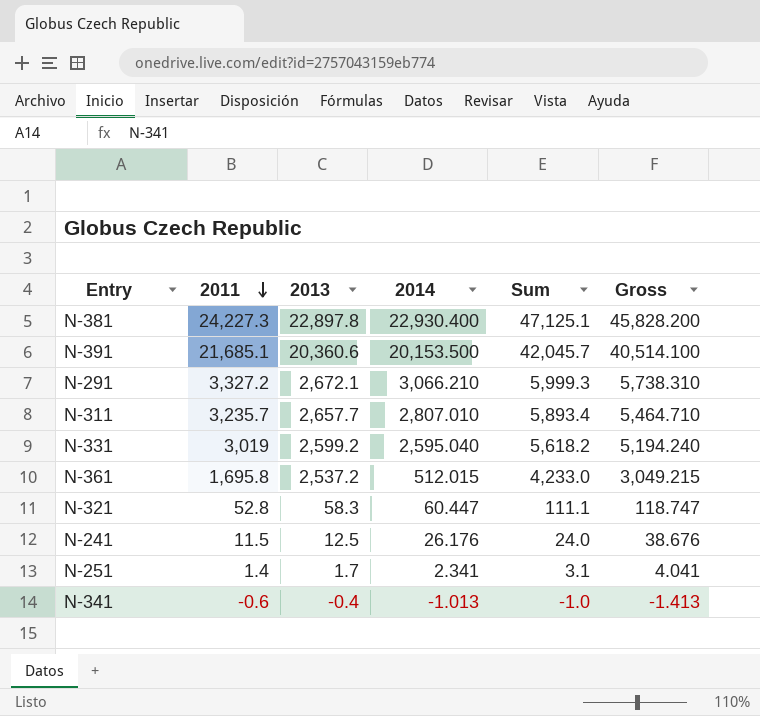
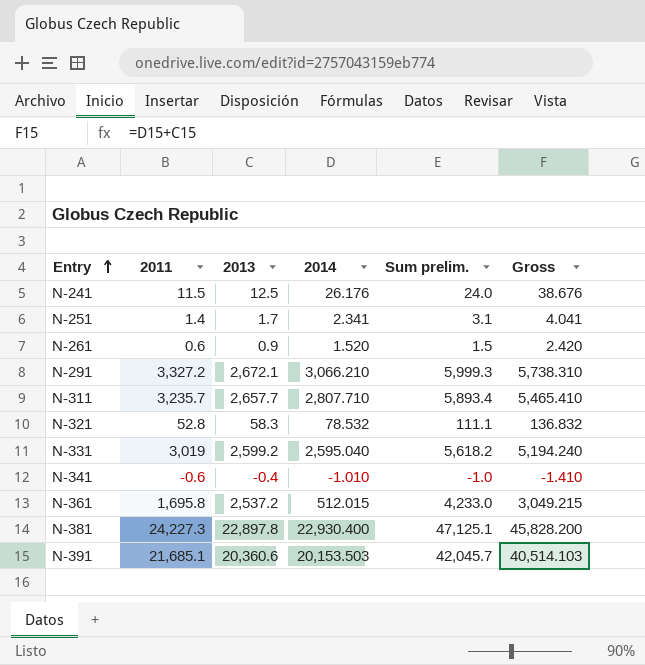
row order: 2011 descending -> Entry ascending
column name: Sum -> Sum prelim.
row N-261: none -> 0.6 | 0.9 | 1.520 | 1.5 | 2.420
N-311 | 2014: 2,807.010 -> 2,807.710
N-311 | Gross: 5,464.710 -> 5,465.410
N-321 | 2014: 60.447 -> 78.532
N-321 | Gross: 118.747 -> 136.832
N-341 | 2014: -1.013 -> -1.010
N-341 | Gross: -1.413 -> -1.410
N-391 | 2014: 20,153.500 -> 20,153.503
N-391 | Gross: 40,514.100 -> 40,514.103

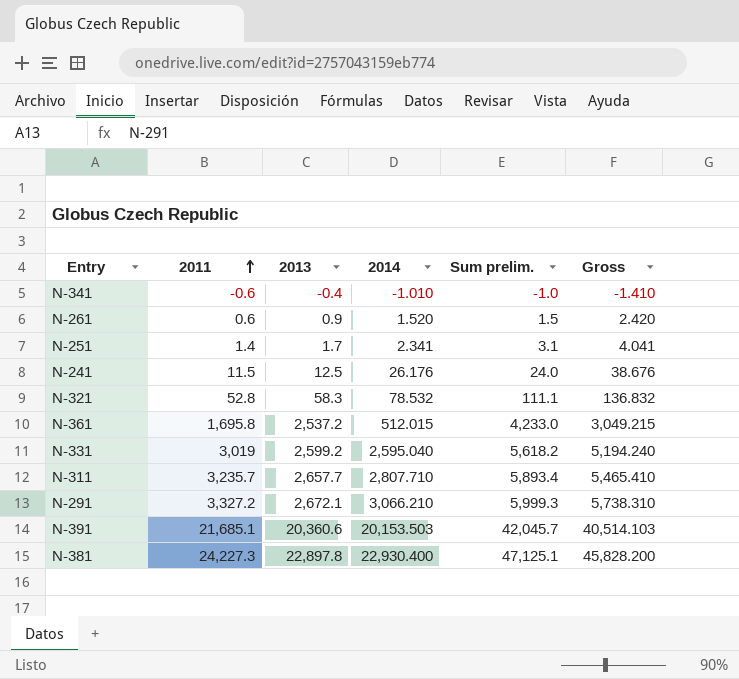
row order: Entry ascending -> 2011 ascending

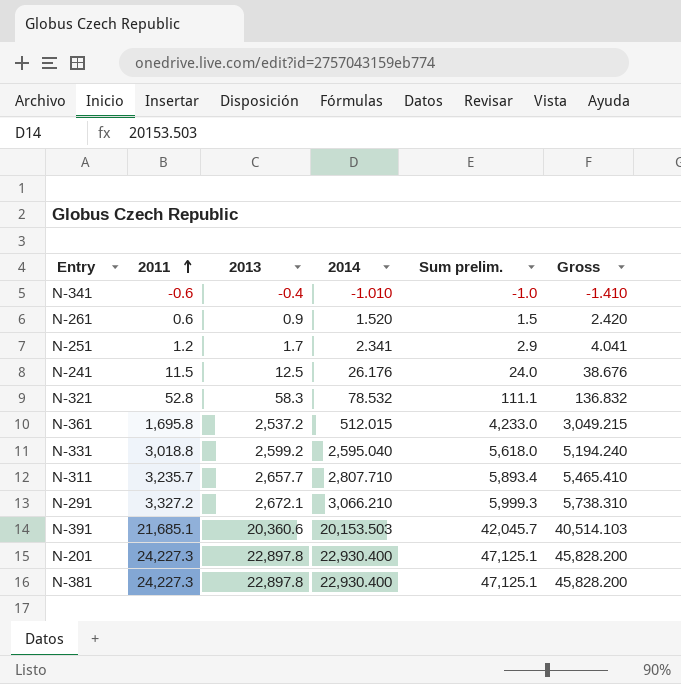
N-251 | 2011: 1.4 -> 1.2
N-251 | Sum prelim.: 3.1 -> 2.9
N-331 | 2011: 3,019 -> 3,018.8
N-331 | Sum prelim.: 5,618.2 -> 5,618.0
row N-201: none -> 24,227.3 | 22,897.8 | 22,930.400 | 47,125.1 | 45,828.200

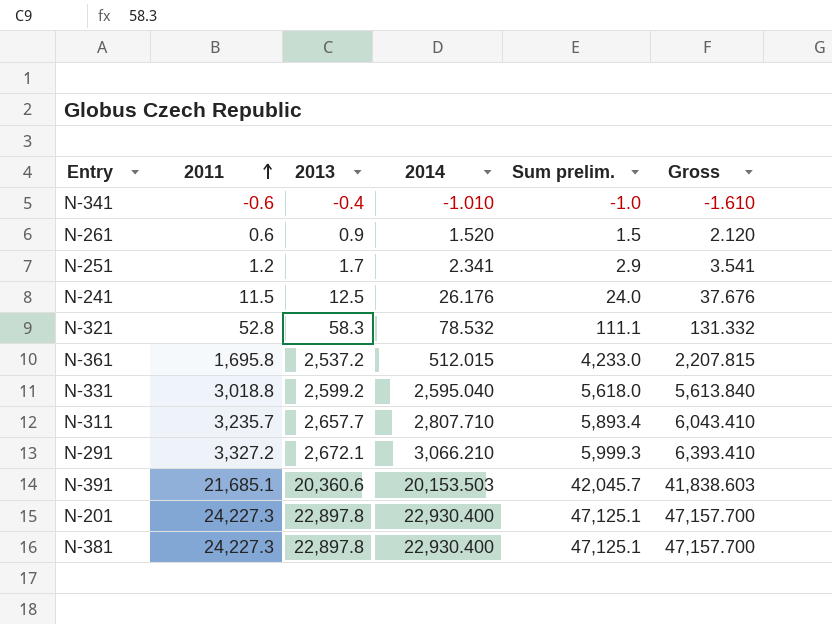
column Gross | formula: [2013] + [2014] -> [2011] + [2014]

